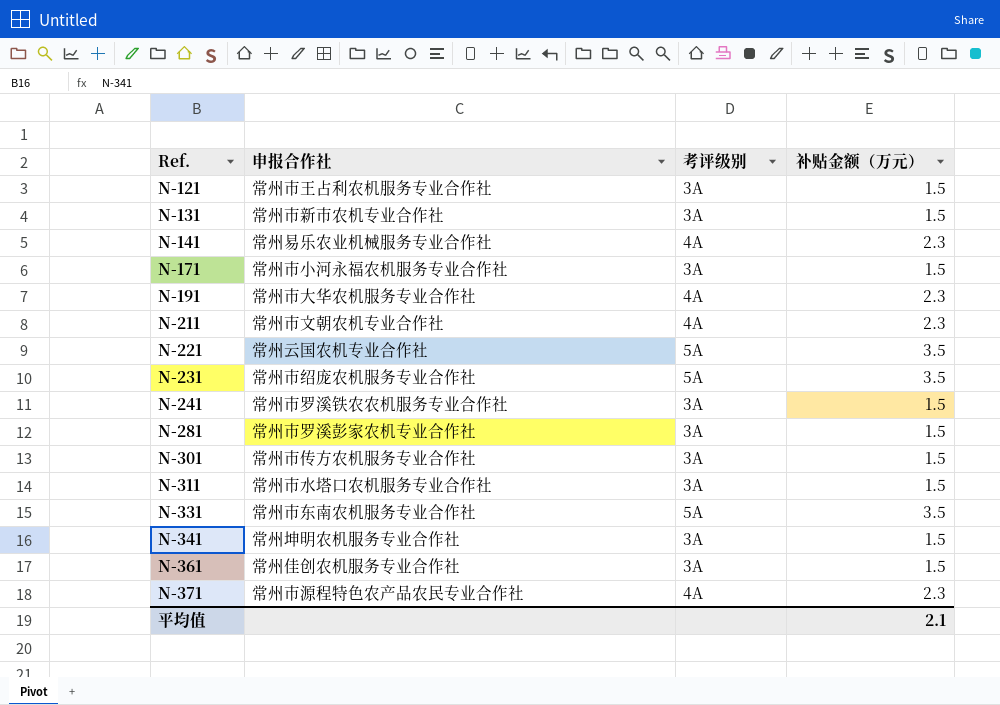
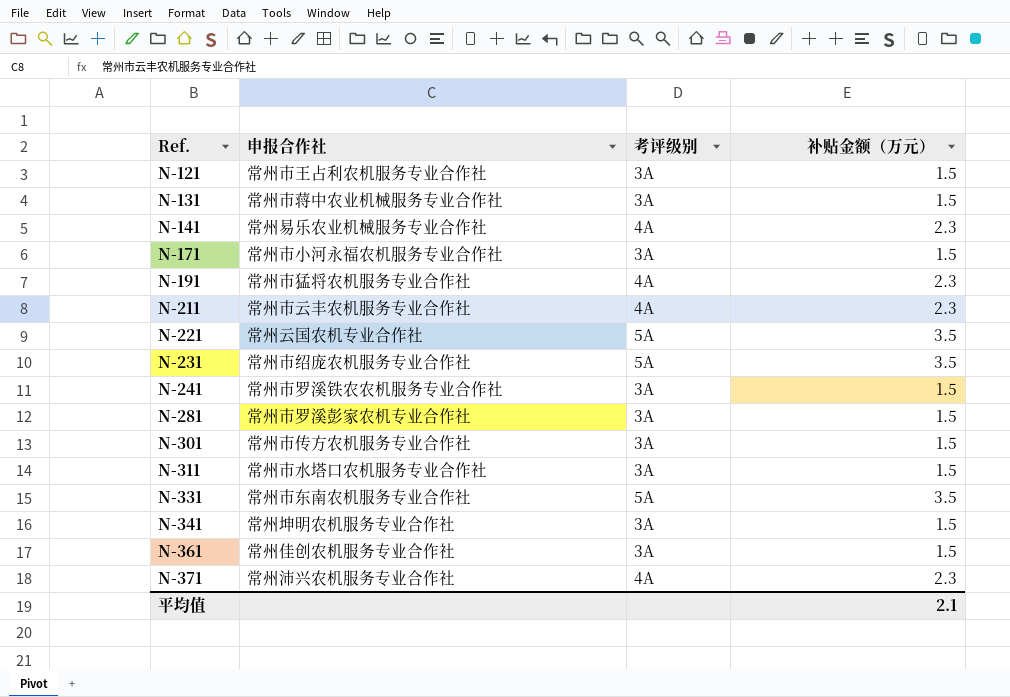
N-131 | 申报合作社: 常州市新市农机专业合作社 -> 常州市蒋中农业机械服务专业合作社
N-191 | 申报合作社: 常州市大华农机服务专业合作社 -> 常州市猛将农机服务专业合作社
N-211 | 申报合作社: 常州市文朝农机专业合作社 -> 常州市云丰农机服务专业合作社
N-371 | 申报合作社: 常州市源程特色农产品农民专业合作社 -> 常州沛兴农机服务专业合作社

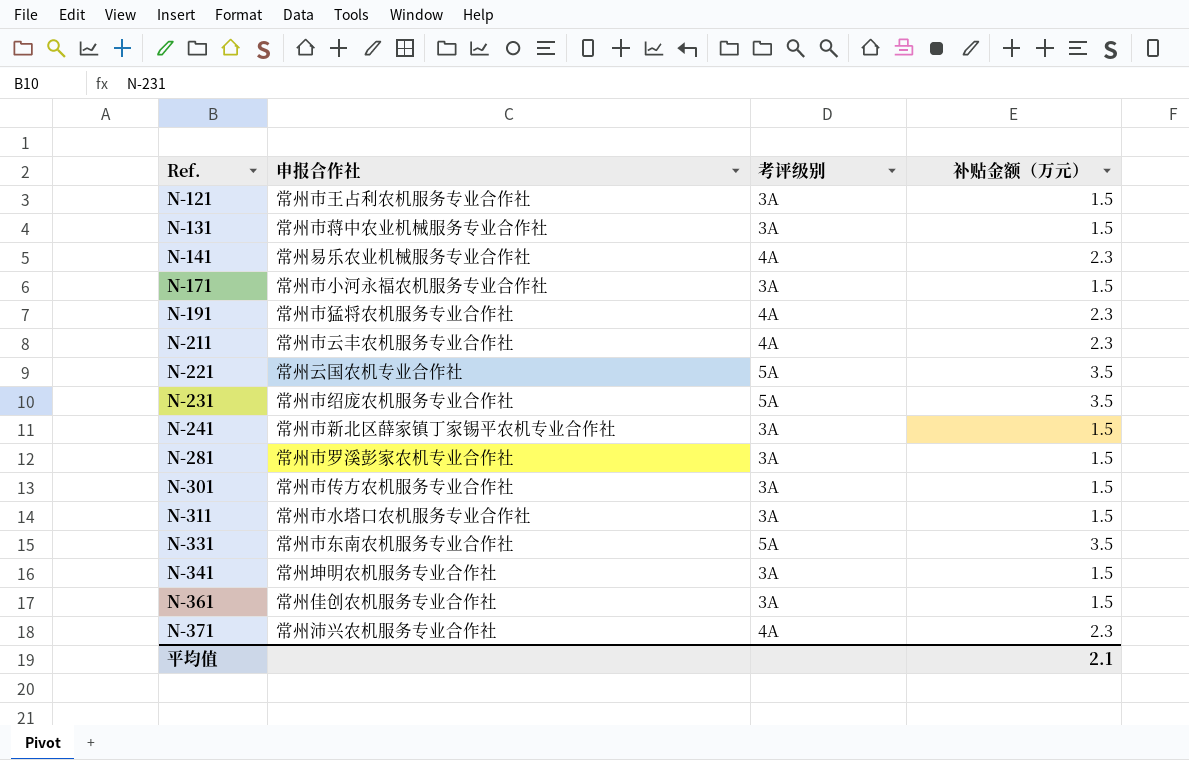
N-241 | 申报合作社: 常州市罗溪铁农农机服务专业合作社 -> 常州市新北区薛家镇丁家锡平农机专业合作社

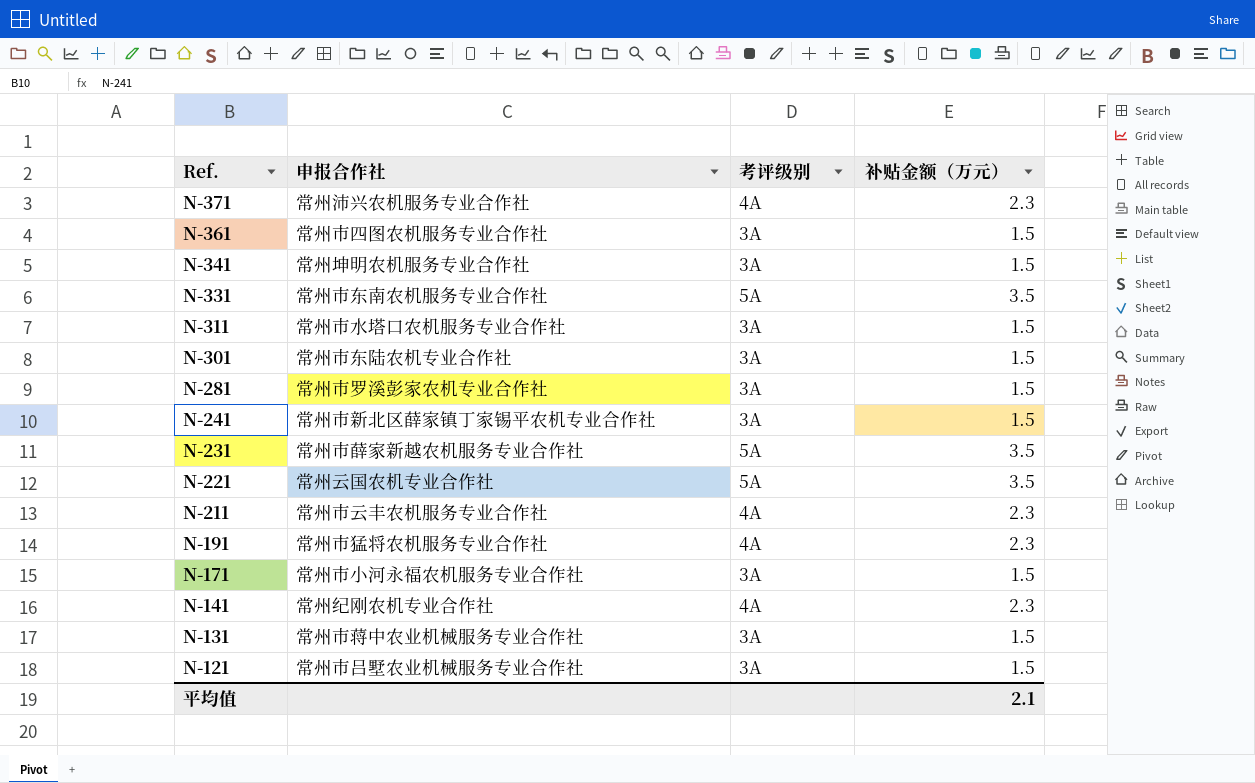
row order: Ref. ascending -> Ref. descending
N-361 | 申报合作社: 常州佳创农机服务专业合作社 -> 常州市四图农机服务专业合作社
N-301 | 申报合作社: 常州市传方农机服务专业合作社 -> 常州市东陆农机专业合作社
N-231 | 申报合作社: 常州市绍庞农机服务专业合作社 -> 常州市薛家新越农机服务专业合作社
N-141 | 申报合作社: 常州易乐农业机械服务专业合作社 -> 常州纪刚农机专业合作社
N-121 | 申报合作社: 常州市王占利农机服务专业合作社 -> 常州市吕墅农业机械服务专业合作社

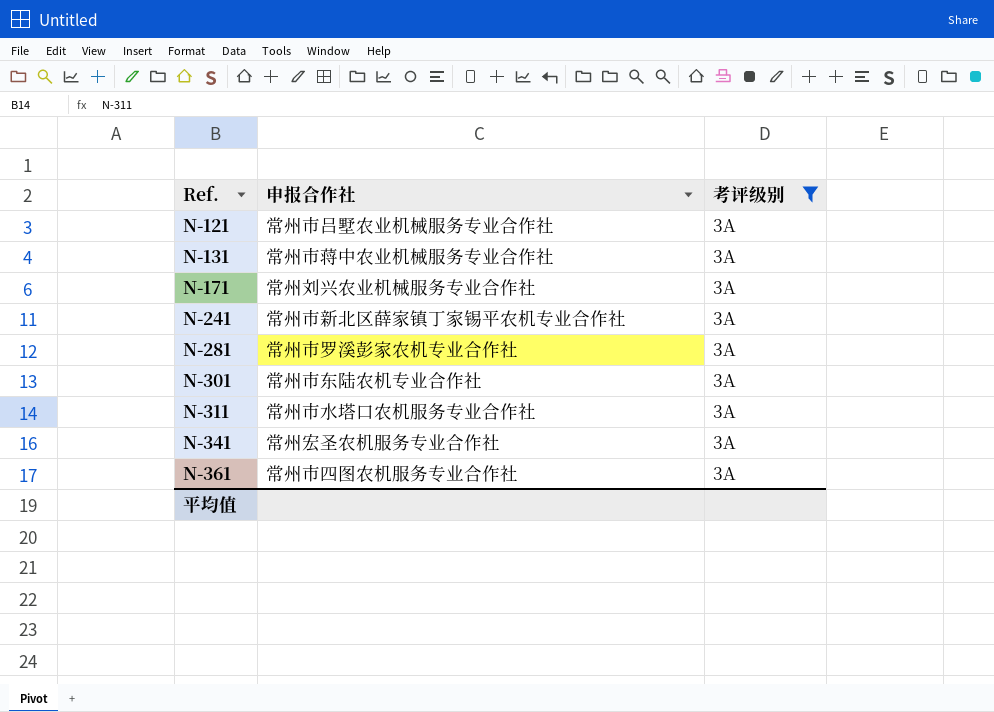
filter: none -> 考评级别 = 3A
row order: Ref. descending -> Ref. ascending
column 补贴金额（万元） | position: 4 -> none
N-171 | 申报合作社: 常州市小河永福农机服务专业合作社 -> 常州刘兴农业机械服务专业合作社
N-341 | 申报合作社: 常州坤明农机服务专业合作社 -> 常州宏圣农机服务专业合作社

